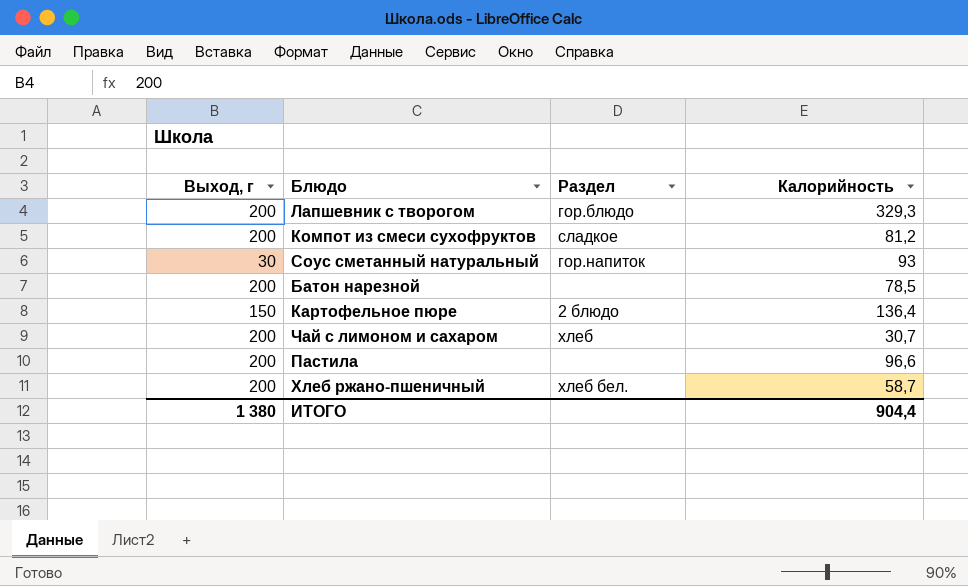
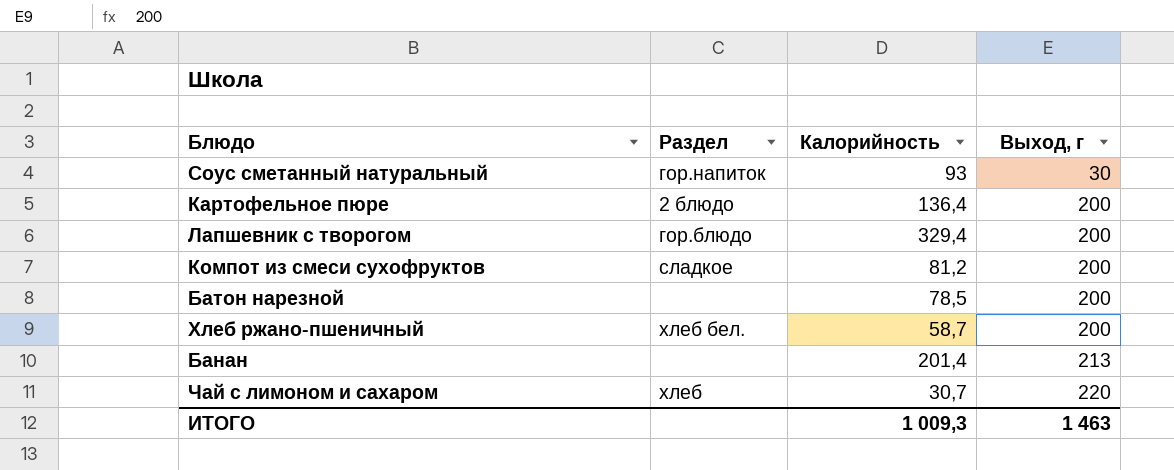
row order: none -> Выход, г ascending
column Выход, г | position: 1 -> 4
row Пастила: 200 | none | 96,6 -> none
Картофельное пюре | Выход, г: 150 -> 200
Лапшевник с творогом | Калорийность: 329,3 -> 329,4
row Банан: none -> none | 201,4 | 213
Чай с лимоном и сахаром | Выход, г: 200 -> 220
ИТОГО | Калорийность: 904,4 -> 1 009,3
ИТОГО | Выход, г: 1 380 -> 1 463

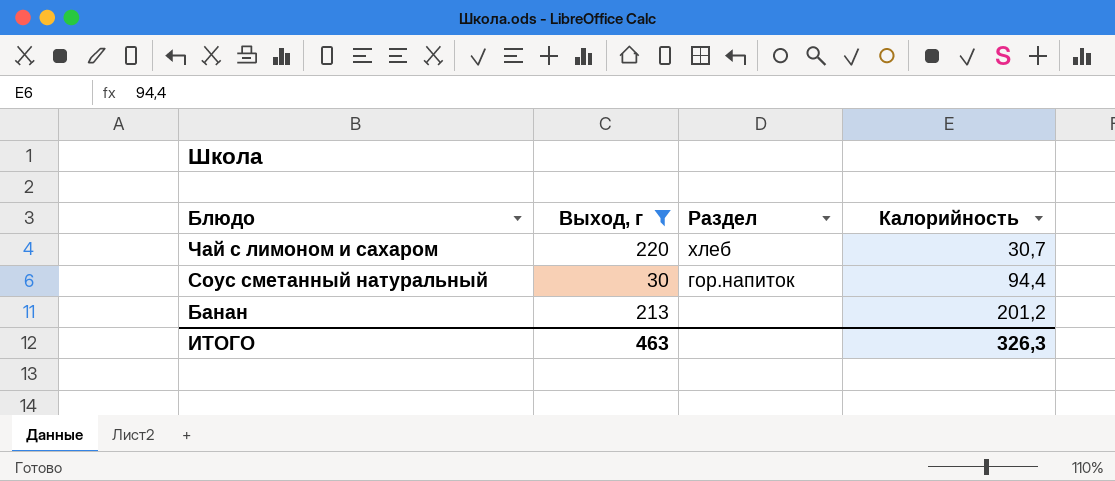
filter: none -> Выход, г != 200
row order: Выход, г ascending -> Блюдо descending
column Выход, г | position: 4 -> 2
Соус сметанный натуральный | Калорийность: 93 -> 94,4
Банан | Калорийность: 201,4 -> 201,2
ИТОГО | Выход, г: 1 463 -> 463
ИТОГО | Калорийность: 1 009,3 -> 326,3

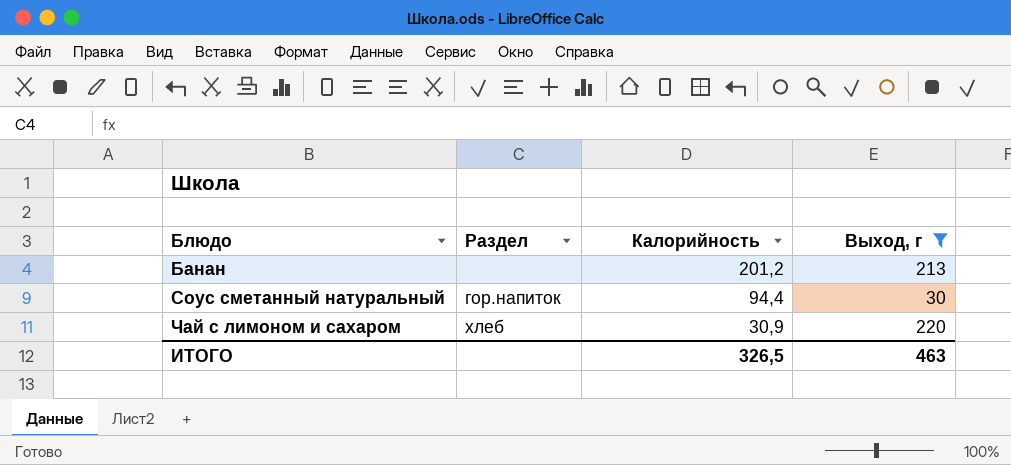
row order: Блюдо descending -> Блюдо ascending
column Выход, г | position: 2 -> 4
Чай с лимоном и сахаром | Калорийность: 30,7 -> 30,9
ИТОГО | Калорийность: 326,3 -> 326,5

